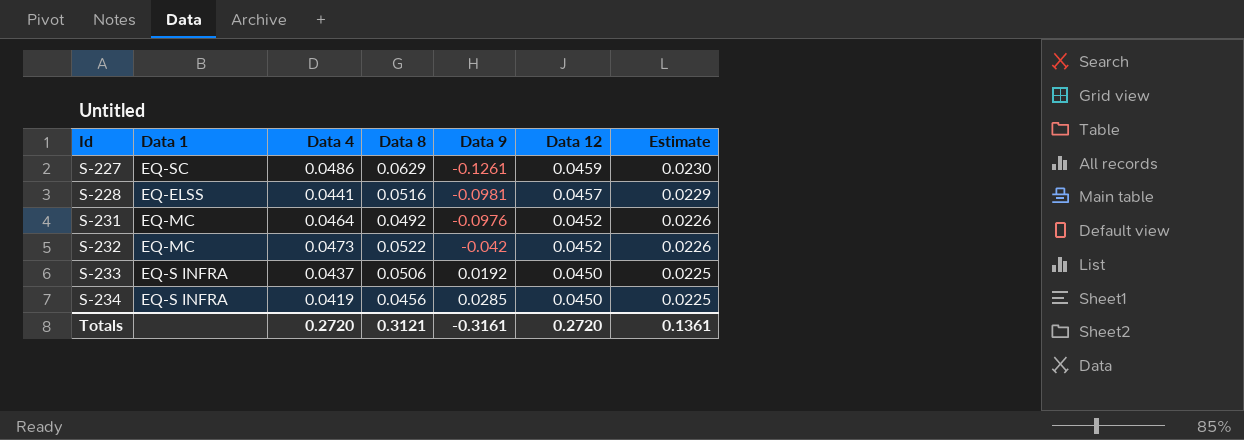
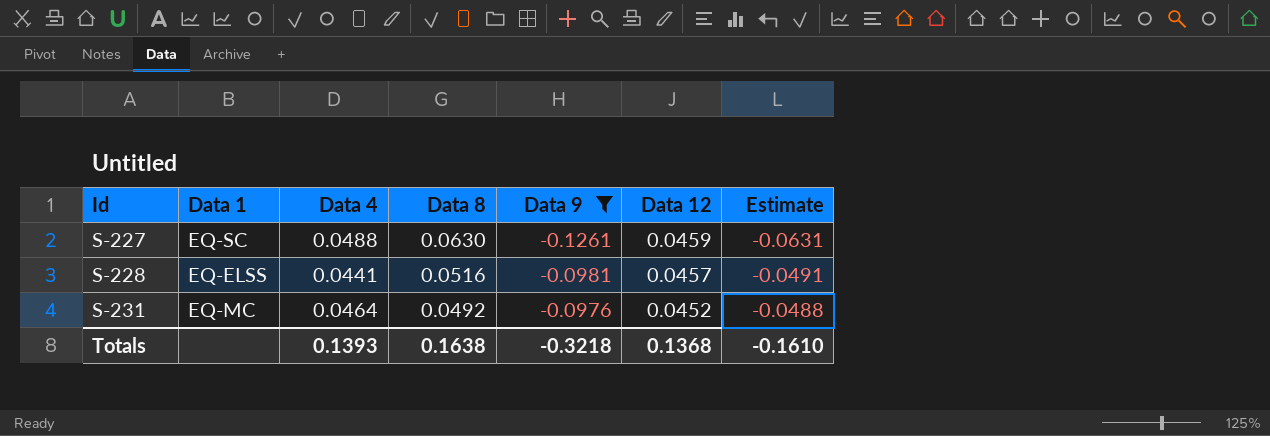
filter: none -> Data 9 <= -0.0976
column Estimate | formula: [Data 12] * 0.5 -> [Data 9] * 0.5
S-227 | Data 4: 0.0486 -> 0.0488
S-227 | Data 8: 0.0629 -> 0.0630
Totals | Data 4: 0.2720 -> 0.1393
Totals | Data 8: 0.3121 -> 0.1638
Totals | Data 9: -0.3161 -> -0.3218
Totals | Data 12: 0.2720 -> 0.1368
Totals | Estimate: 0.1361 -> -0.1610

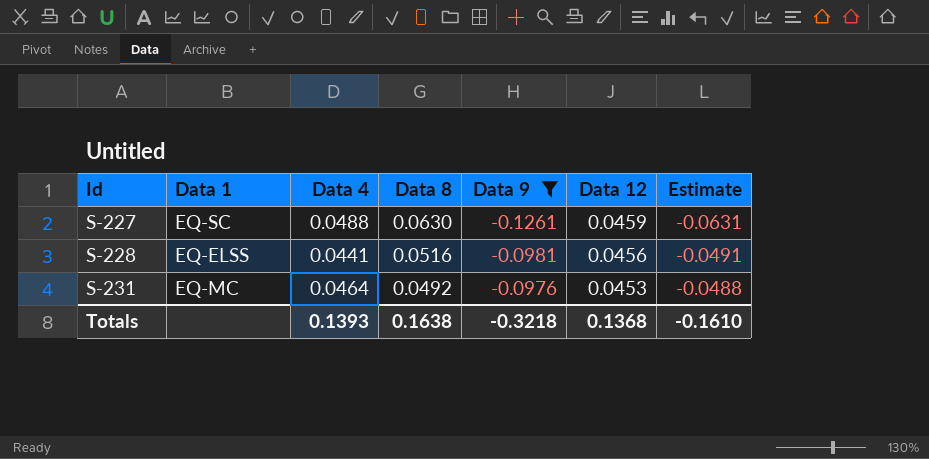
S-228 | Data 12: 0.0457 -> 0.0456
S-231 | Data 12: 0.0452 -> 0.0453

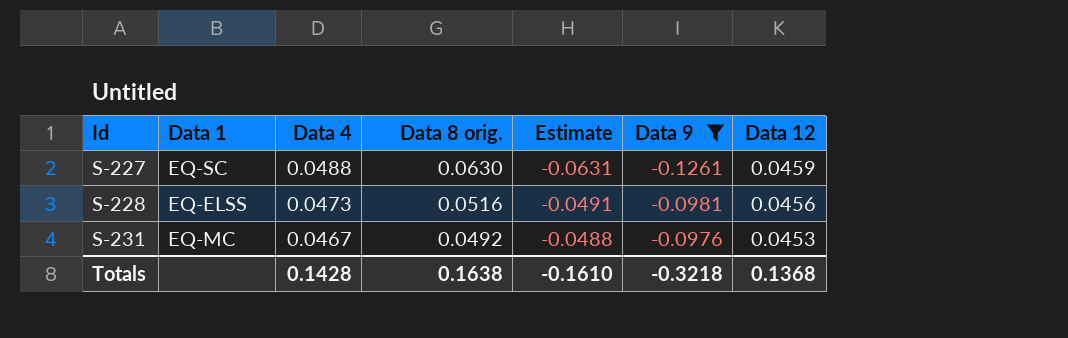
column name: Data 8 -> Data 8 orig.
column Estimate | position: 7 -> 5
S-228 | Data 4: 0.0441 -> 0.0473
S-231 | Data 4: 0.0464 -> 0.0467
Totals | Data 4: 0.1393 -> 0.1428

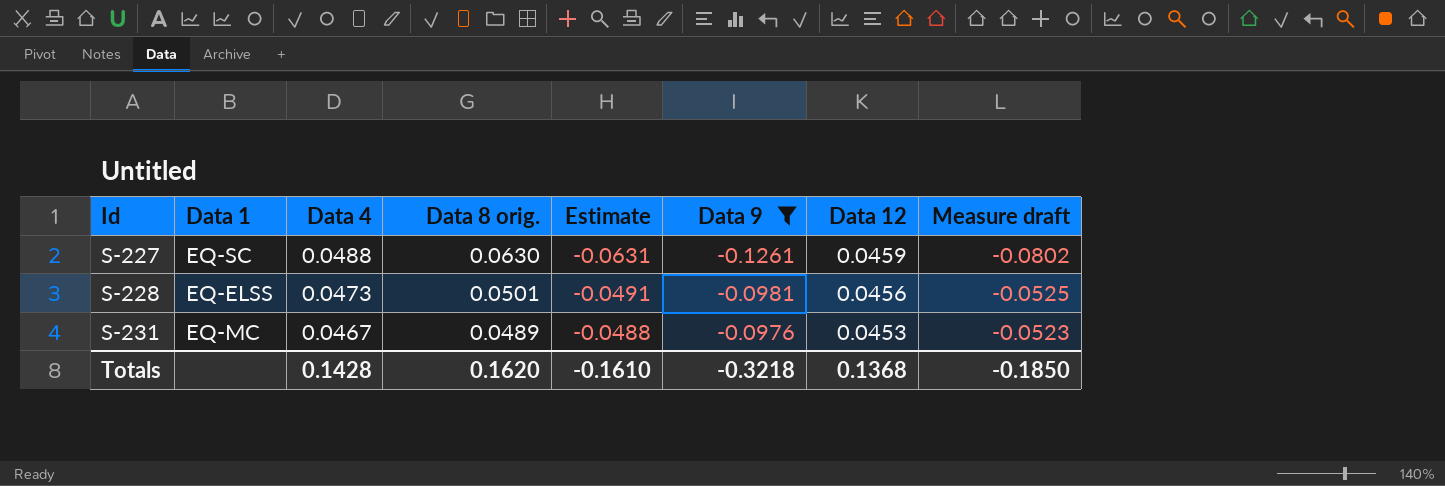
column Measure draft | formula: none -> [Data 9] + [Data 12]
S-228 | Data 8 orig.: 0.0516 -> 0.0501
S-231 | Data 8 orig.: 0.0492 -> 0.0489
Totals | Data 8 orig.: 0.1638 -> 0.1620

